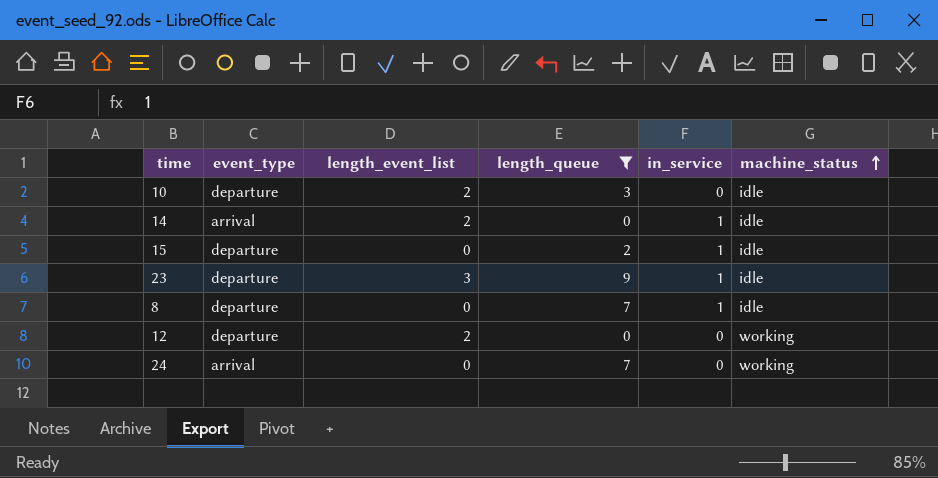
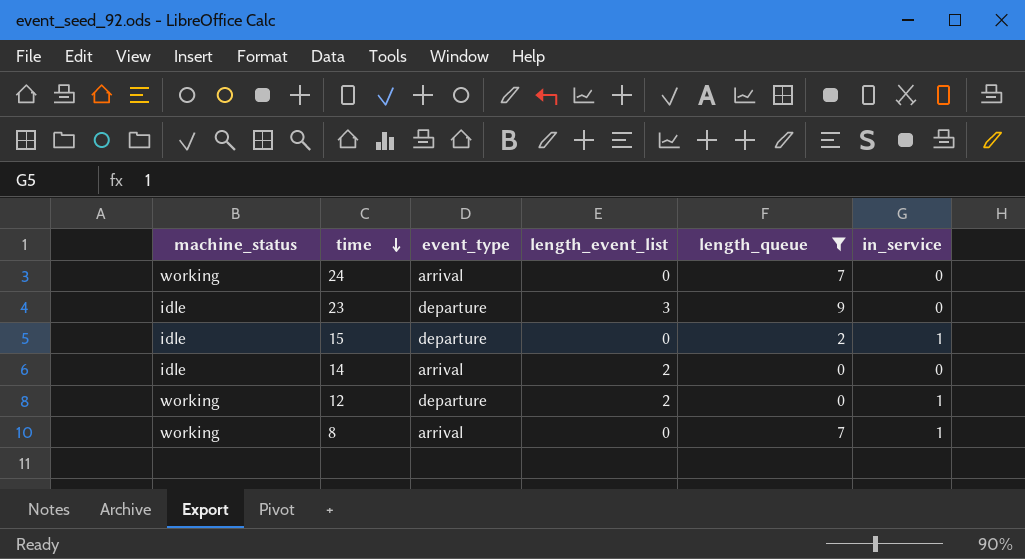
row order: machine_status ascending -> time descending
column machine_status | position: 6 -> 1
row 10: departure | 2 | 3 | 0 | idle -> none
23 | in_service: 1 -> 0
14 | in_service: 1 -> 0
12 | in_service: 0 -> 1
8 | machine_status: idle -> working
8 | event_type: departure -> arrival

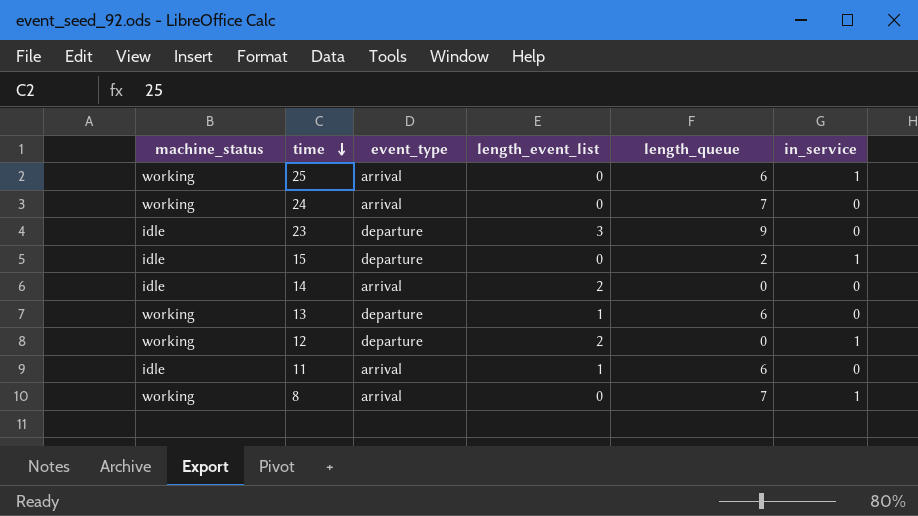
filter: length_queue != 6 -> none

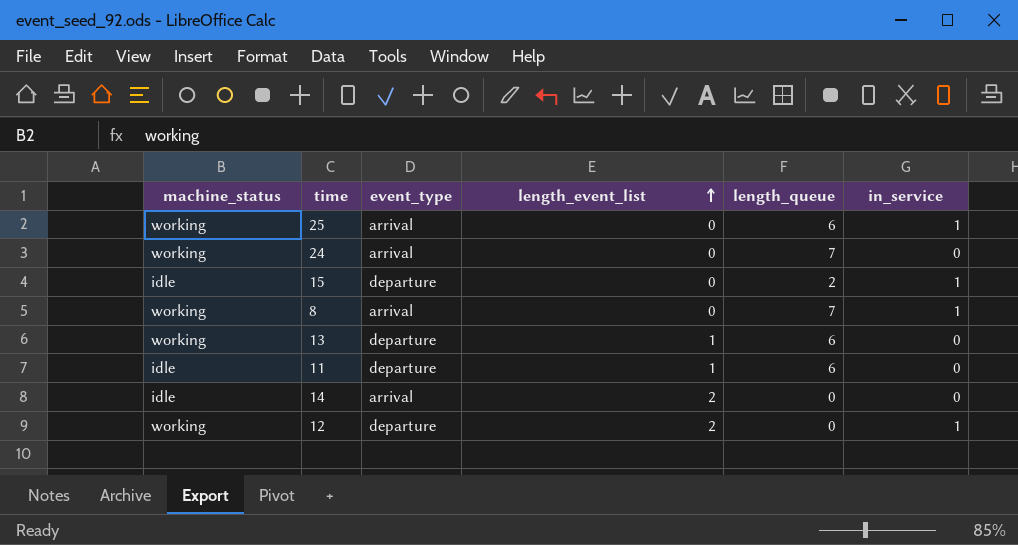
row order: time descending -> length_event_list ascending
row 23: idle | departure | 3 | 9 | 0 -> none
11 | event_type: arrival -> departure

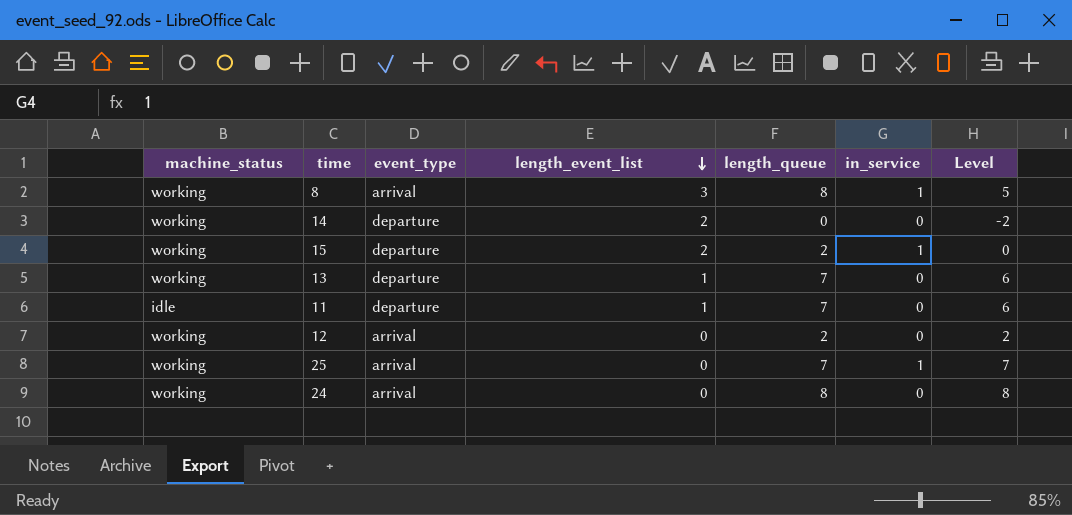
row order: length_event_list ascending -> length_event_list descending
column Level | formula: none -> [length_queue] - [length_event_list]
8 | length_event_list: 0 -> 3
8 | length_queue: 7 -> 8
14 | machine_status: idle -> working
14 | event_type: arrival -> departure
15 | machine_status: idle -> working
15 | length_event_list: 0 -> 2
13 | length_queue: 6 -> 7
11 | length_queue: 6 -> 7
12 | event_type: departure -> arrival
12 | length_event_list: 2 -> 0
12 | length_queue: 0 -> 2
12 | in_service: 1 -> 0
25 | length_queue: 6 -> 7
24 | length_queue: 7 -> 8

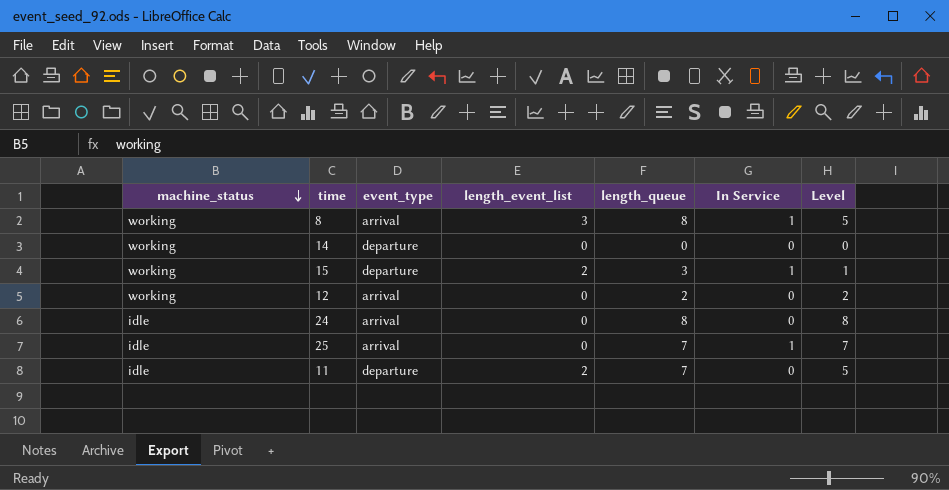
row order: length_event_list descending -> machine_status descending
column name: in_service -> In Service
row 13: working | departure | 1 | 7 | 0 | 6 -> none
14 | length_event_list: 2 -> 0
14 | Level: -2 -> 0
15 | length_queue: 2 -> 3
15 | Level: 0 -> 1
24 | machine_status: working -> idle
25 | machine_status: working -> idle
11 | length_event_list: 1 -> 2
11 | Level: 6 -> 5

